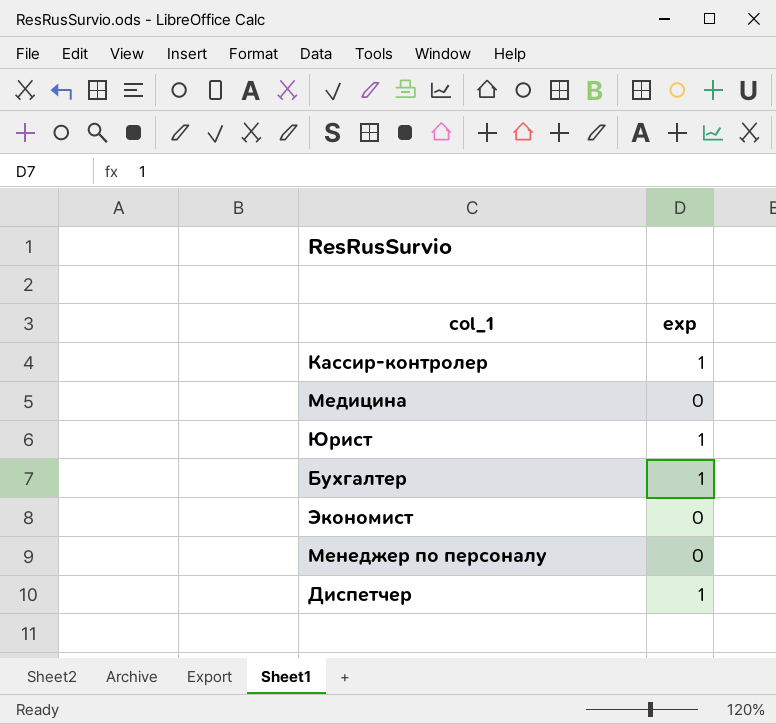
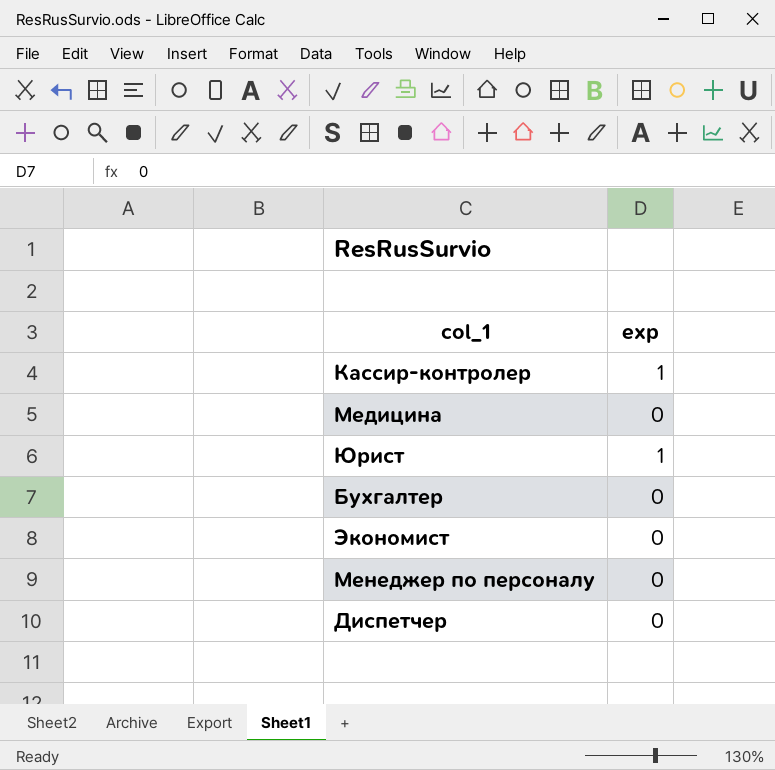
Бухгалтер | exp: 1 -> 0
Диспетчер | exp: 1 -> 0

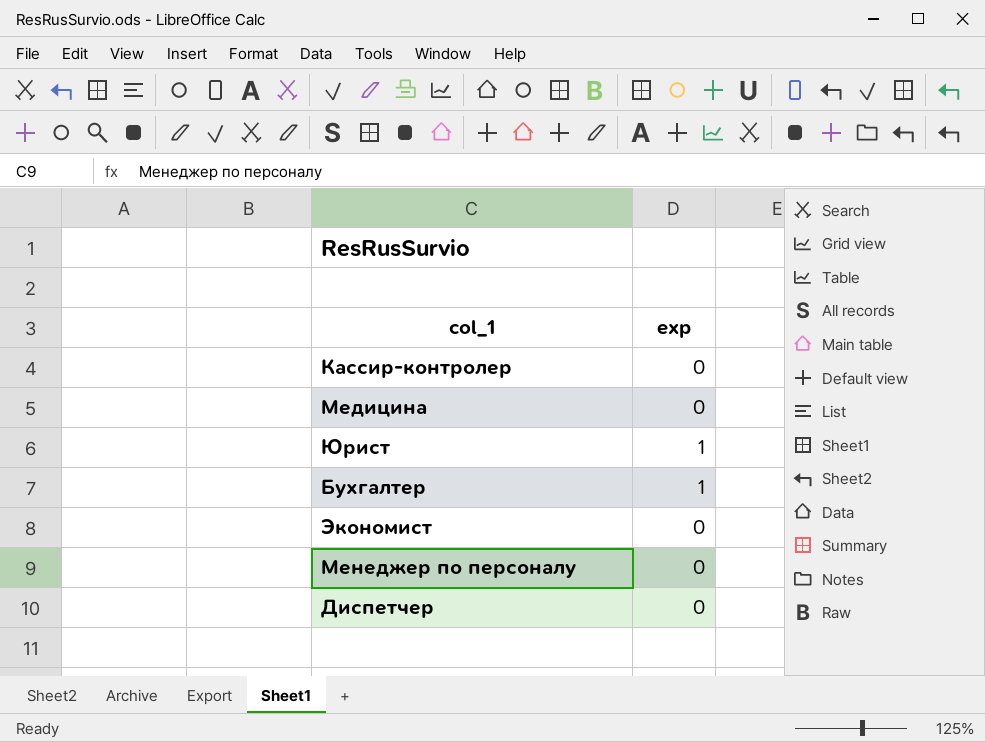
Кассир-контролер | exp: 1 -> 0
Бухгалтер | exp: 0 -> 1

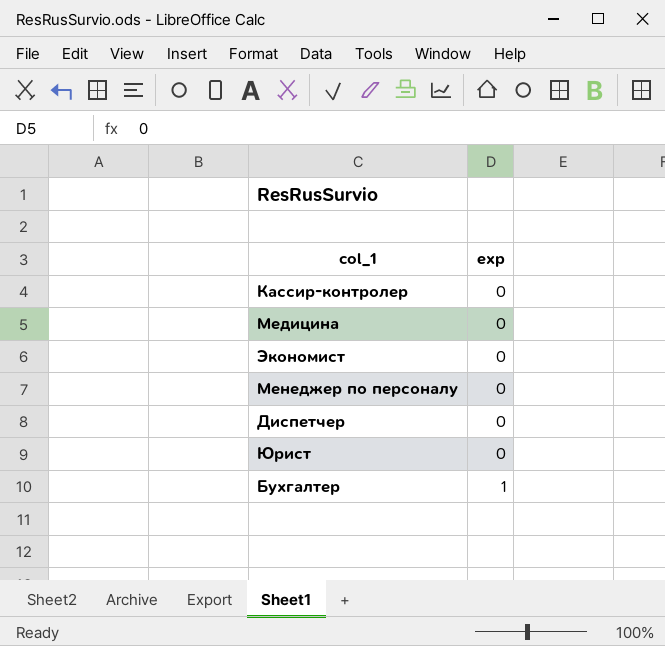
row order: none -> exp ascending
Юрист | exp: 1 -> 0

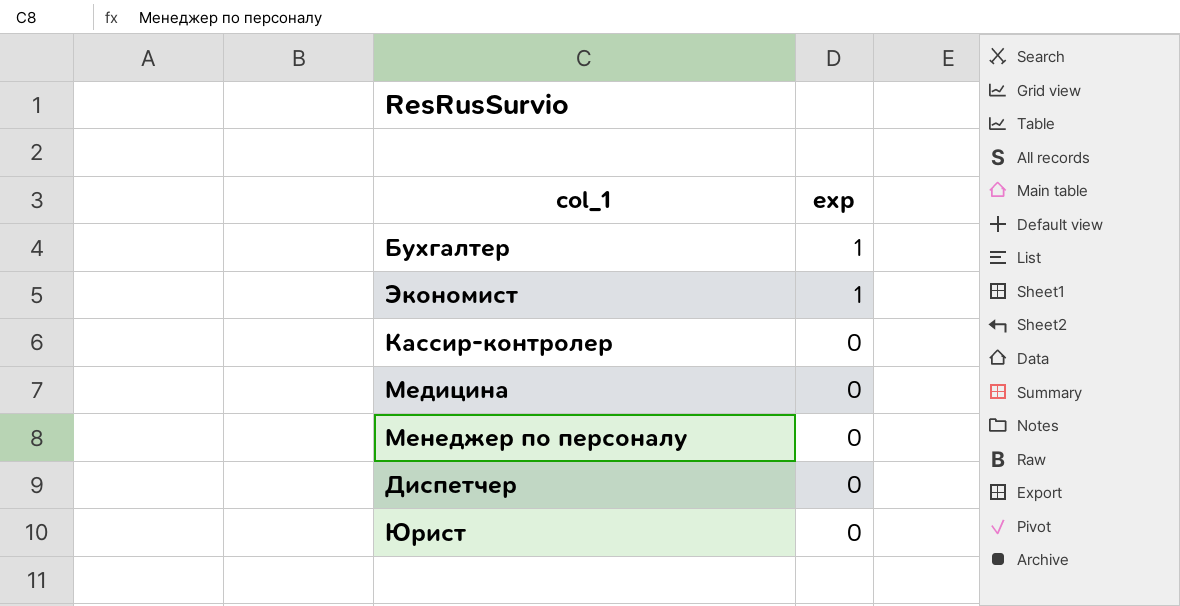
row order: exp ascending -> exp descending
Экономист | exp: 0 -> 1

